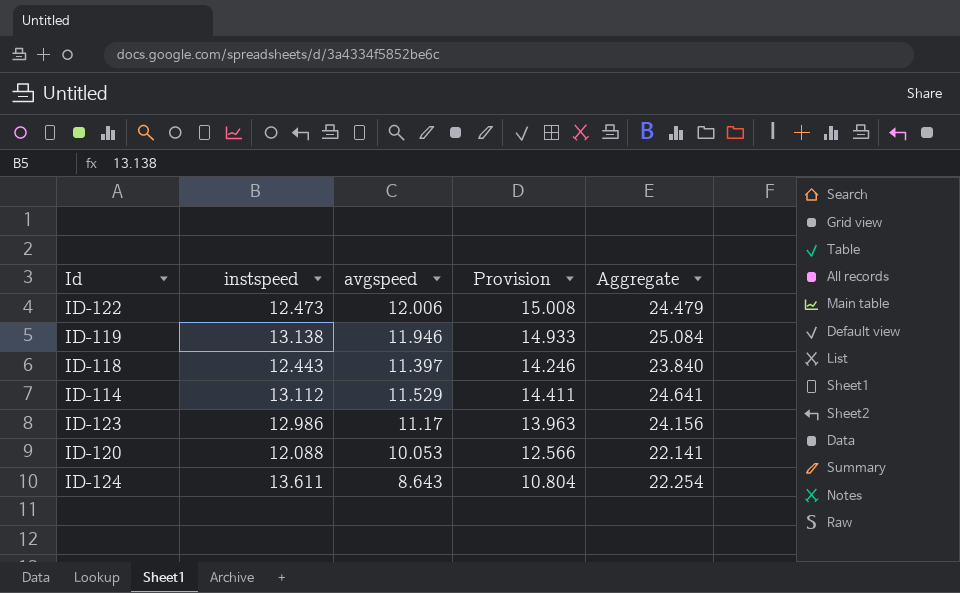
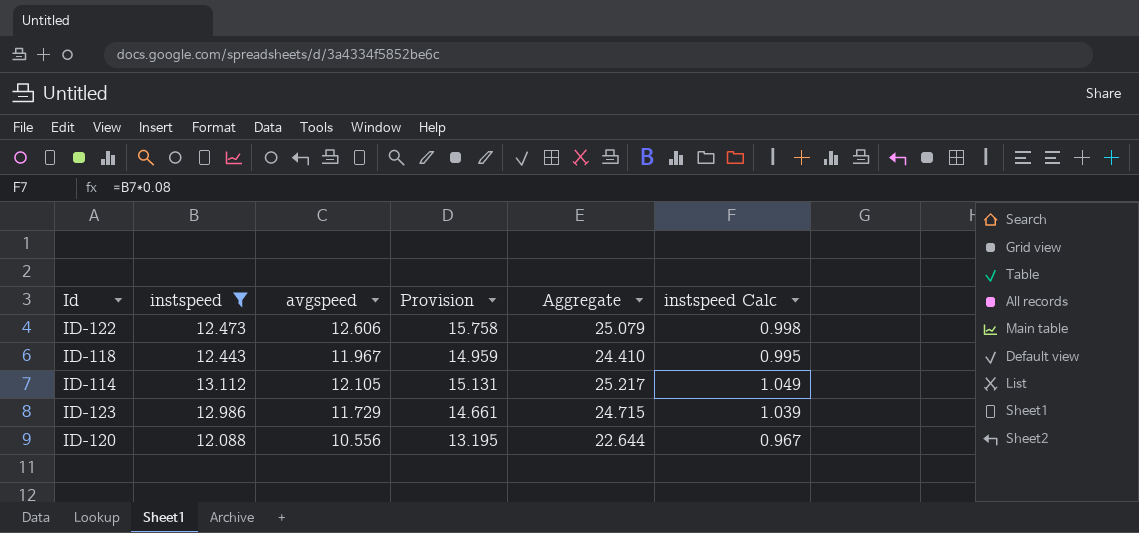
filter: none -> instspeed <= 13.112
column instspeed Calc | formula: none -> [instspeed] * 0.08
ID-122 | avgspeed: 12.006 -> 12.606
ID-122 | Provision: 15.008 -> 15.758
ID-122 | Aggregate: 24.479 -> 25.079
ID-118 | avgspeed: 11.397 -> 11.967
ID-118 | Provision: 14.246 -> 14.959
ID-118 | Aggregate: 23.840 -> 24.410
ID-114 | avgspeed: 11.529 -> 12.105
ID-114 | Provision: 14.411 -> 15.131
ID-114 | Aggregate: 24.641 -> 25.217
ID-123 | avgspeed: 11.17 -> 11.729
ID-123 | Provision: 13.963 -> 14.661
ID-123 | Aggregate: 24.156 -> 24.715
ID-120 | avgspeed: 10.053 -> 10.556
ID-120 | Provision: 12.566 -> 13.195
ID-120 | Aggregate: 22.141 -> 22.644

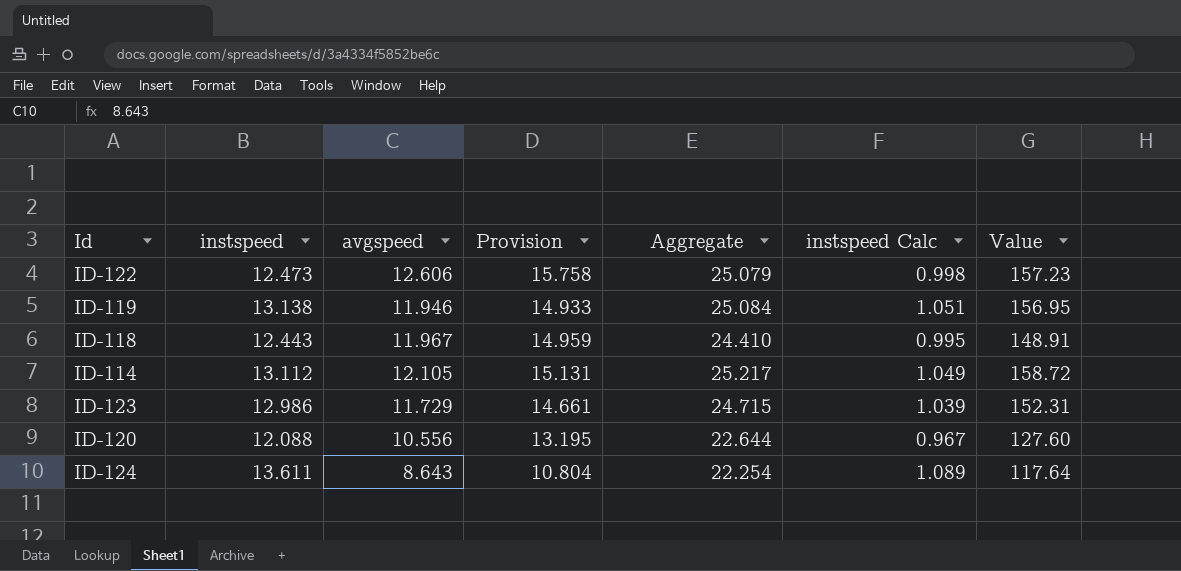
filter: instspeed <= 13.112 -> none
column Value | formula: none -> [instspeed] * [avgspeed]

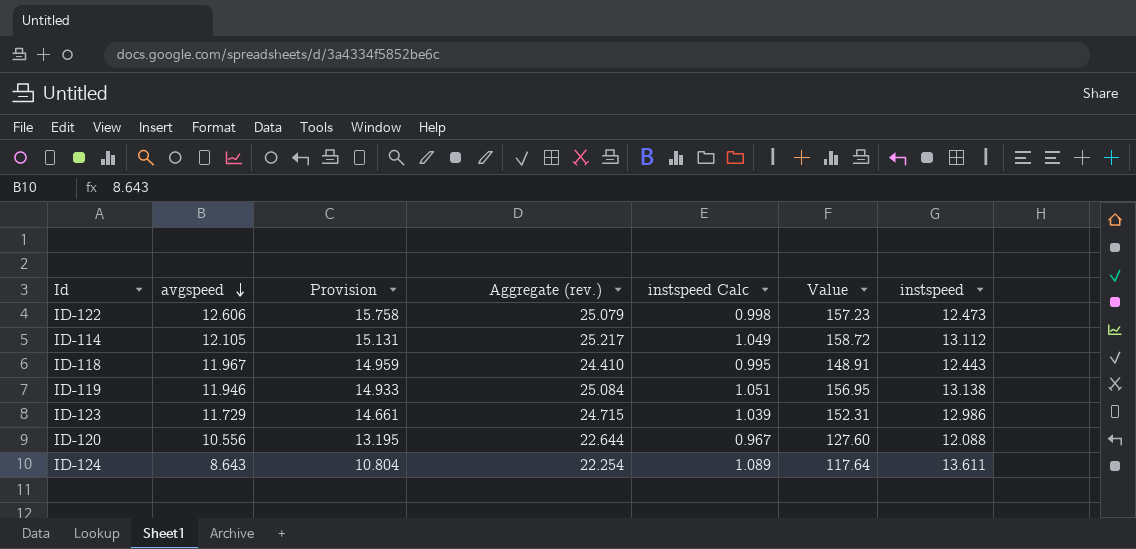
row order: none -> avgspeed descending
column name: Aggregate -> Aggregate (rev.)
column instspeed | position: 2 -> 7

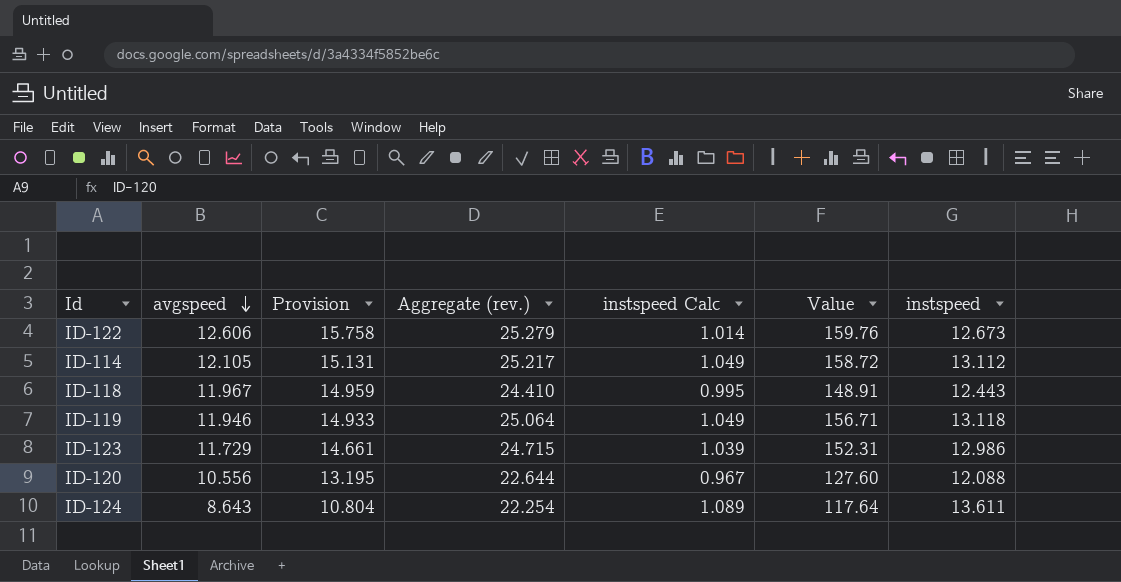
ID-122 | Aggregate (rev.): 25.079 -> 25.279
ID-122 | instspeed Calc: 0.998 -> 1.014
ID-122 | Value: 157.23 -> 159.76
ID-122 | instspeed: 12.473 -> 12.673
ID-119 | Aggregate (rev.): 25.084 -> 25.064
ID-119 | instspeed Calc: 1.051 -> 1.049
ID-119 | Value: 156.95 -> 156.71
ID-119 | instspeed: 13.138 -> 13.118

